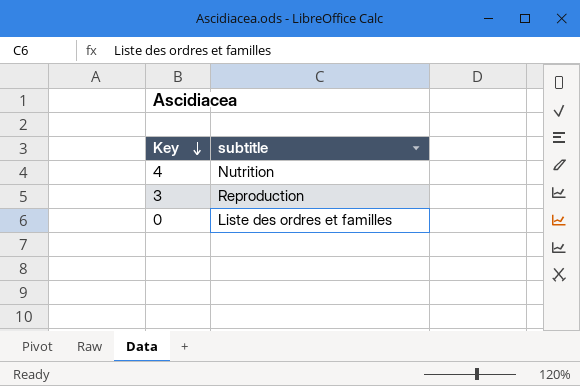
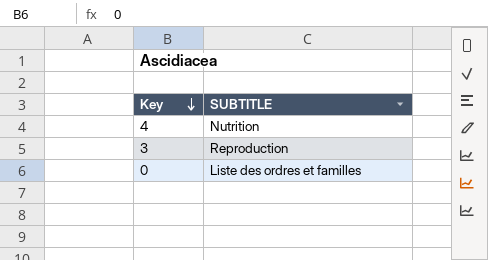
column name: subtitle -> SUBTITLE

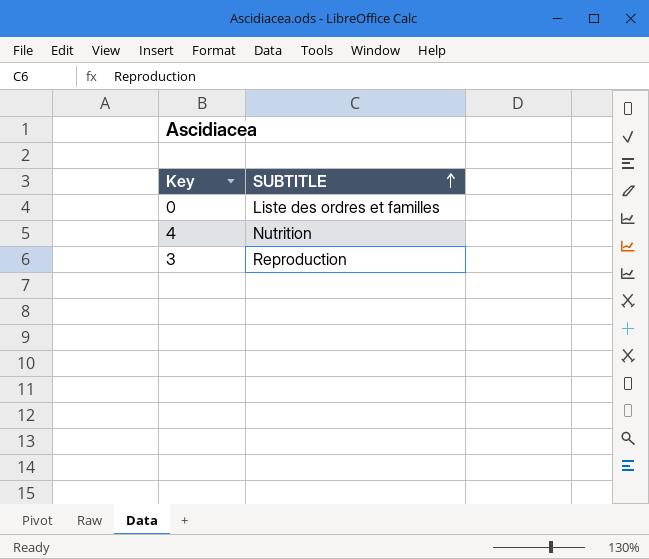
row order: Key descending -> SUBTITLE ascending

